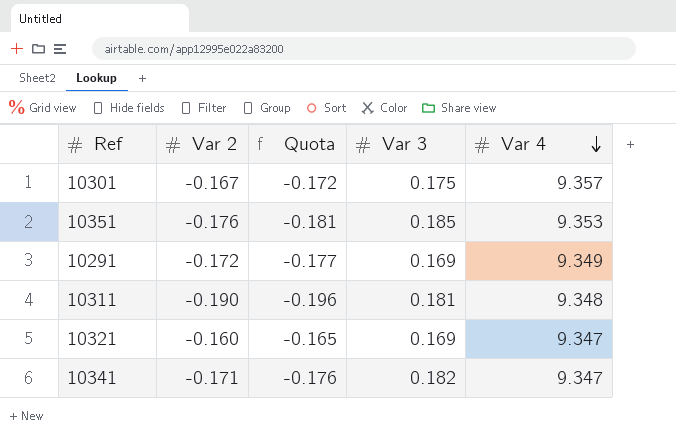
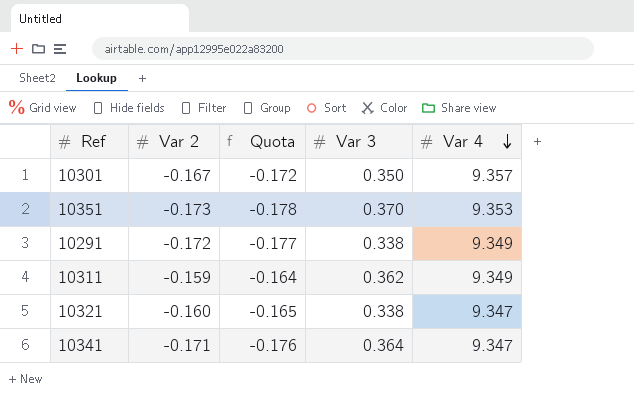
10301 | Var 3: 0.175 -> 0.350
10351 | Var 2: -0.176 -> -0.173
10351 | Quota: -0.181 -> -0.178
10351 | Var 3: 0.185 -> 0.370
10291 | Var 3: 0.169 -> 0.338
10311 | Var 2: -0.190 -> -0.159
10311 | Quota: -0.196 -> -0.164
10311 | Var 3: 0.181 -> 0.362
10311 | Var 4: 9.348 -> 9.349
10321 | Var 3: 0.169 -> 0.338
10341 | Var 3: 0.182 -> 0.364

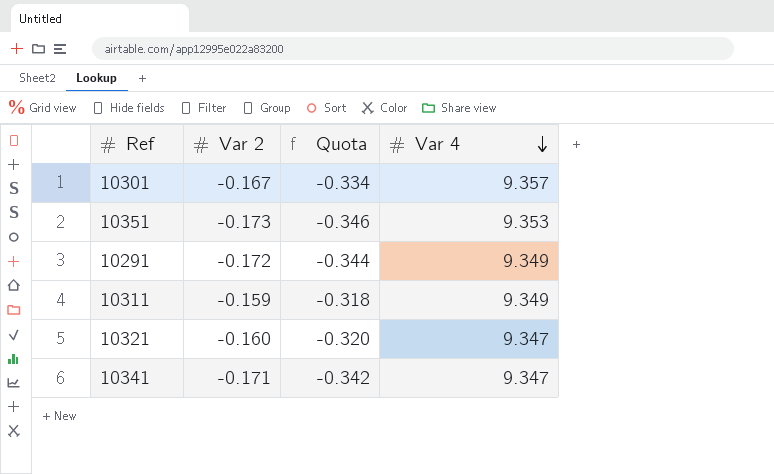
column Var 3 | position: 4 -> none
column Quota | formula: [Var 2] * 1.03 -> [Var 2] * 2

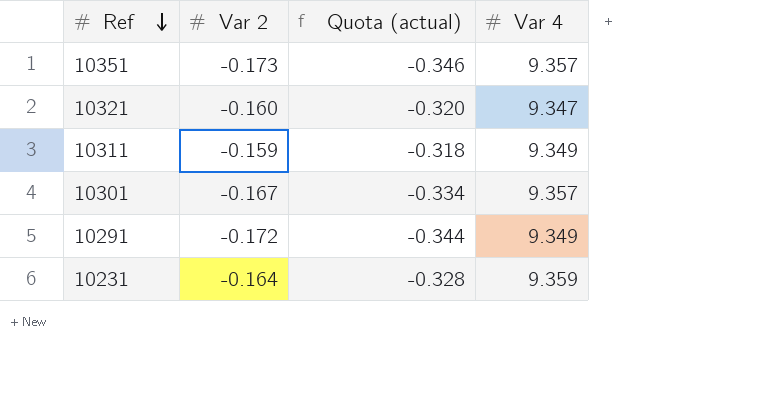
row order: Var 4 descending -> Ref descending
column name: Quota -> Quota (actual)
row 10341: -0.171 | -0.342 | 9.347 -> none
10351 | Var 4: 9.353 -> 9.357
row 10231: none -> -0.164 | -0.328 | 9.359

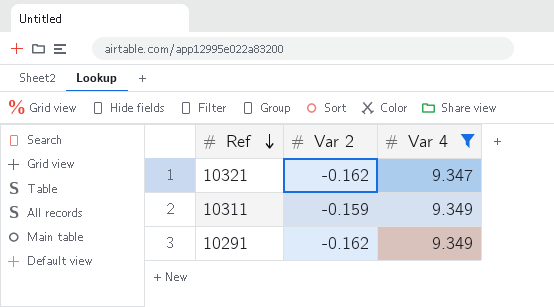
filter: none -> Var 4 <= 9.349
column Quota (actual) | formula: [Var 2] * 2 -> none
10321 | Var 2: -0.160 -> -0.162
10291 | Var 2: -0.172 -> -0.162

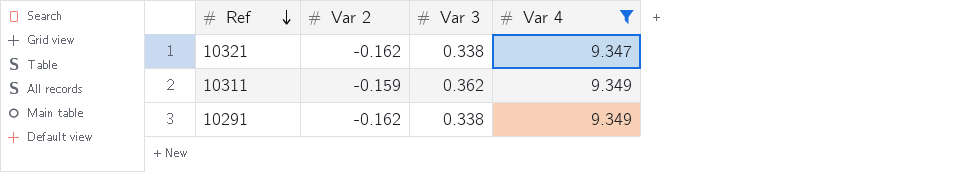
column Var 3 | position: none -> 3

